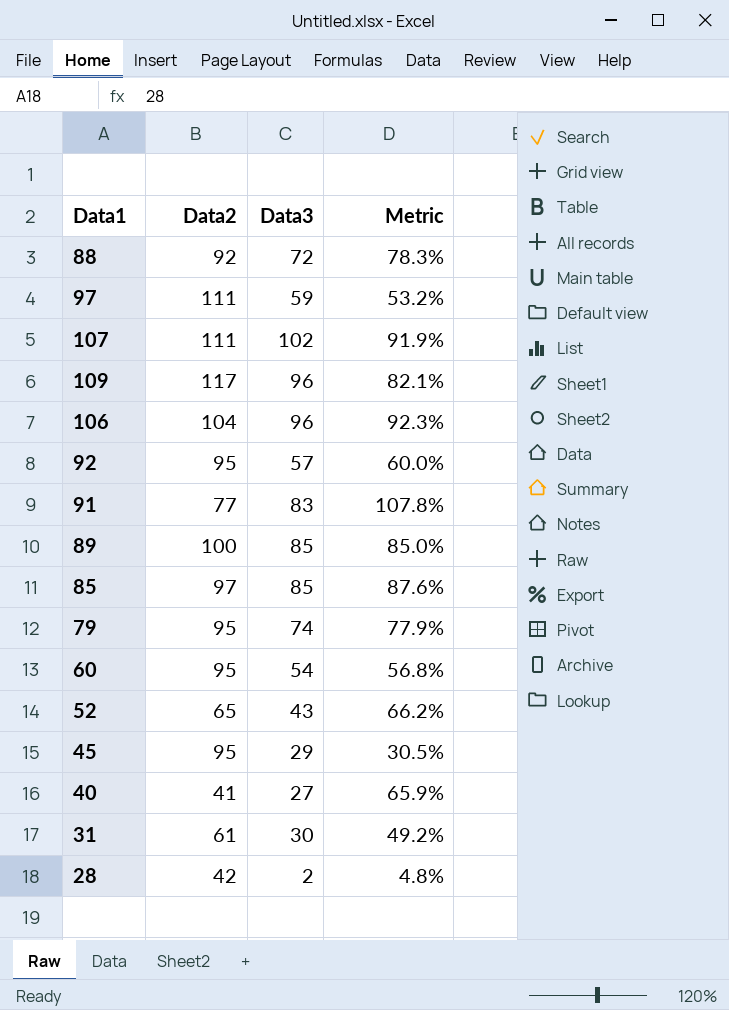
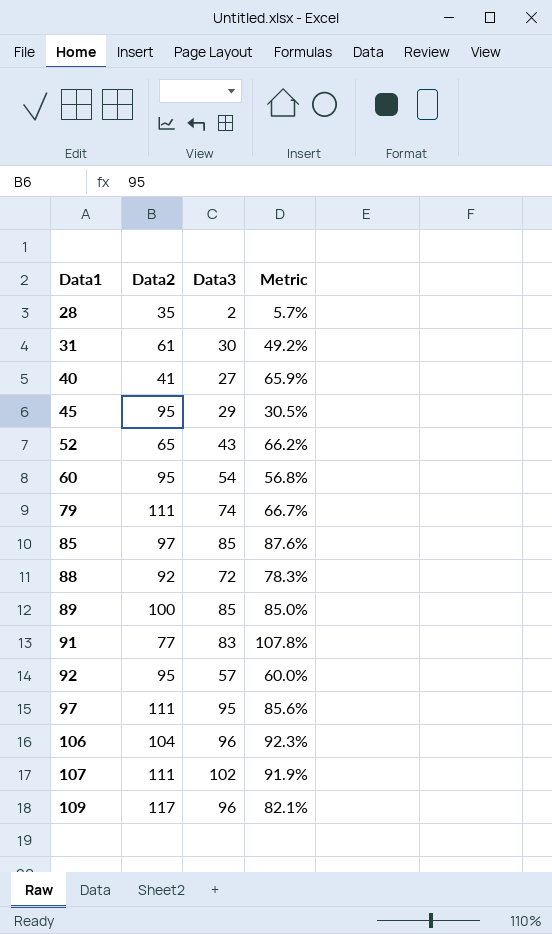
row order: none -> Data1 ascending
28 | Data2: 42 -> 35
28 | Metric: 4.8% -> 5.7%
79 | Data2: 95 -> 111
79 | Metric: 77.9% -> 66.7%
97 | Data3: 59 -> 95
97 | Metric: 53.2% -> 85.6%

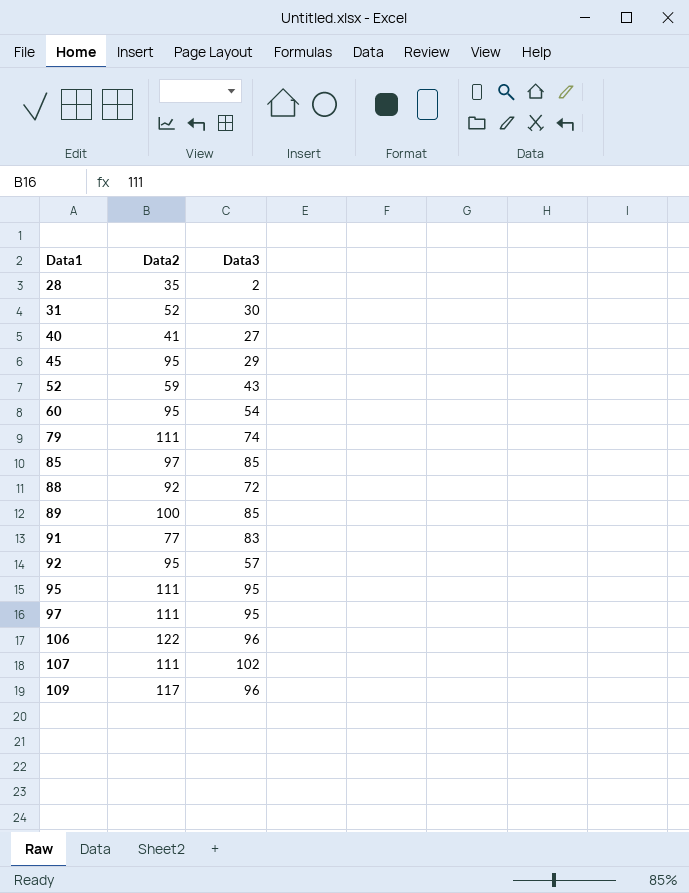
column Metric | formula: [Data3] / [Data2] -> none
31 | Data2: 61 -> 52
52 | Data2: 65 -> 59
row 95: none -> 111 | 95
106 | Data2: 104 -> 122

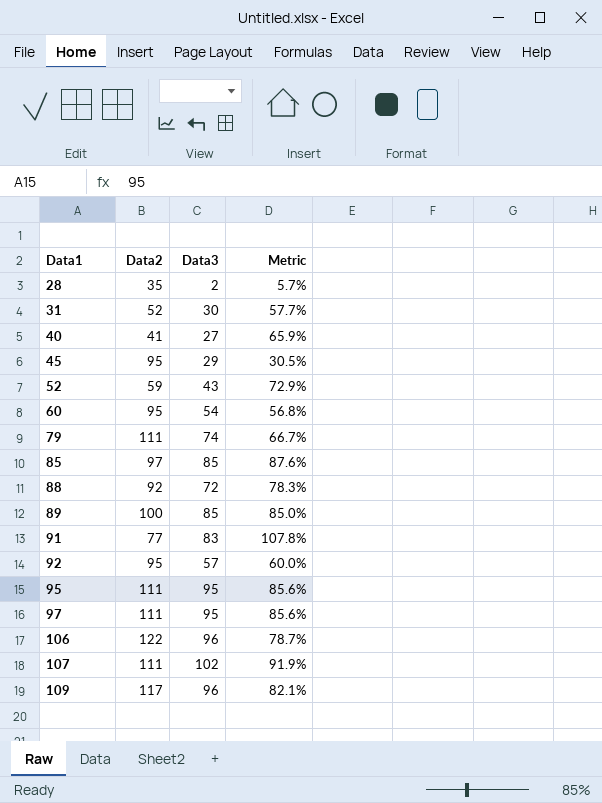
column Metric | formula: none -> [Data3] / [Data2]

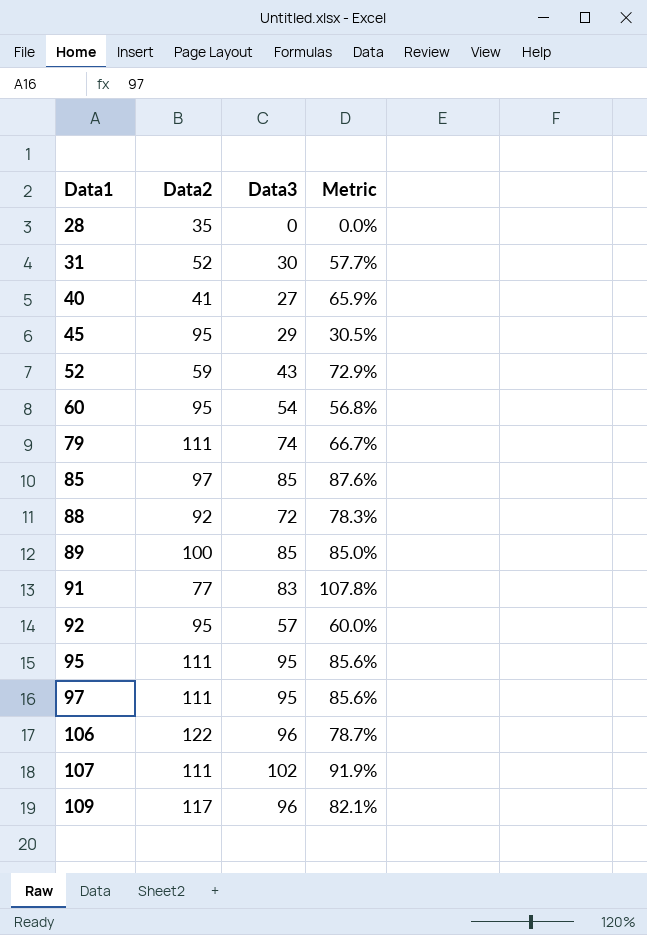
28 | Data3: 2 -> 0
28 | Metric: 5.7% -> 0.0%

